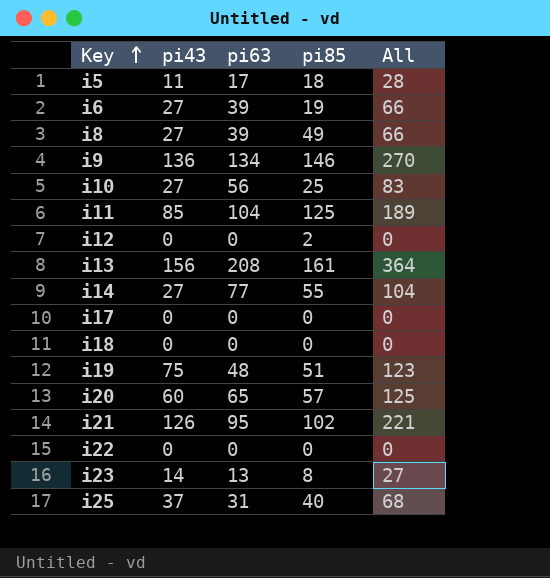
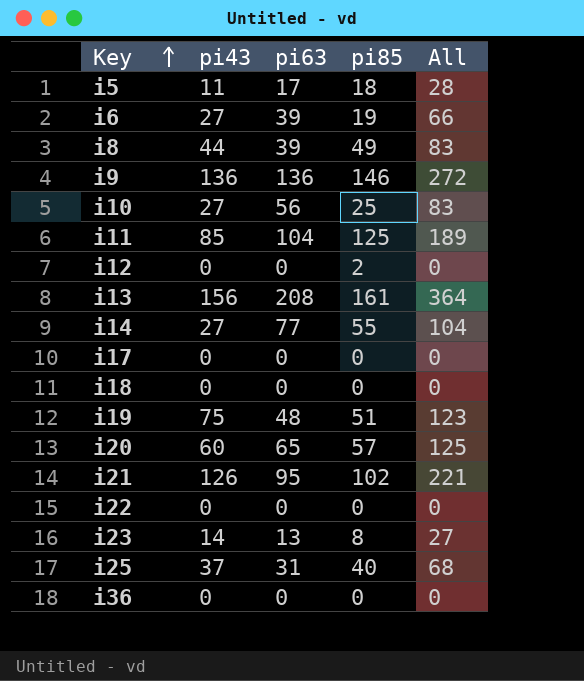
i8 | pi43: 27 -> 44
i8 | All: 66 -> 83
i9 | pi63: 134 -> 136
i9 | All: 270 -> 272
row i36: none -> 0 | 0 | 0 | 0

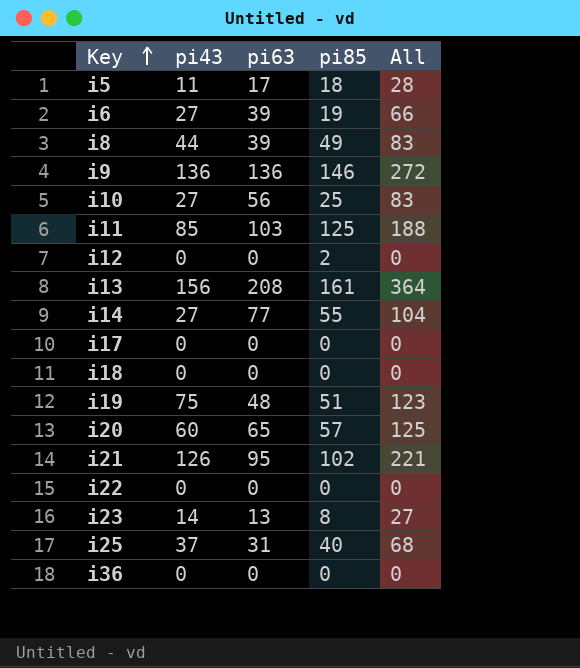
i11 | pi63: 104 -> 103
i11 | All: 189 -> 188

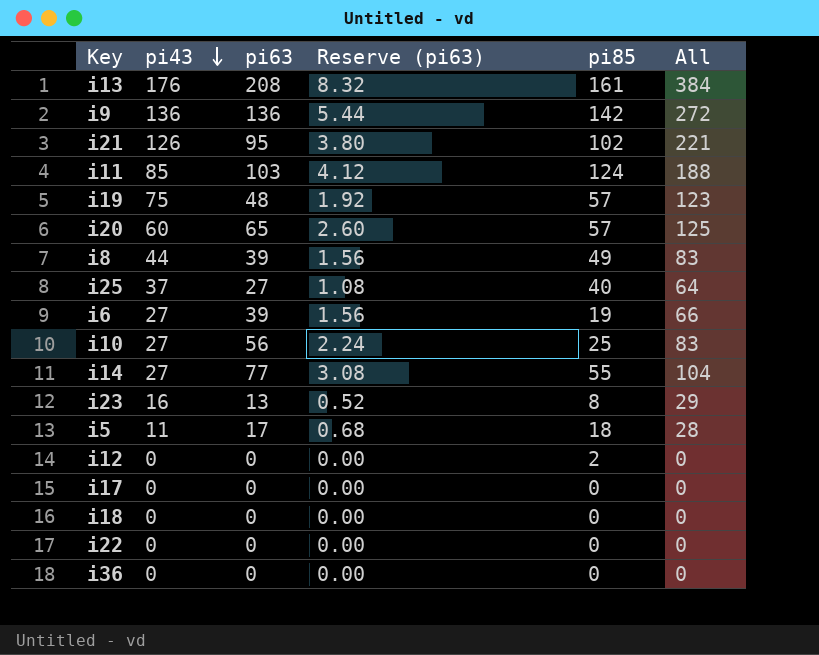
row order: Key ascending -> pi43 descending
column Reserve (pi63) | formula: none -> [pi63] * 0.04
i13 | pi43: 156 -> 176
i13 | All: 364 -> 384
i9 | pi85: 146 -> 142
i11 | pi85: 125 -> 124
i19 | pi85: 51 -> 57
i25 | pi63: 31 -> 27
i25 | All: 68 -> 64
i23 | pi43: 14 -> 16
i23 | All: 27 -> 29

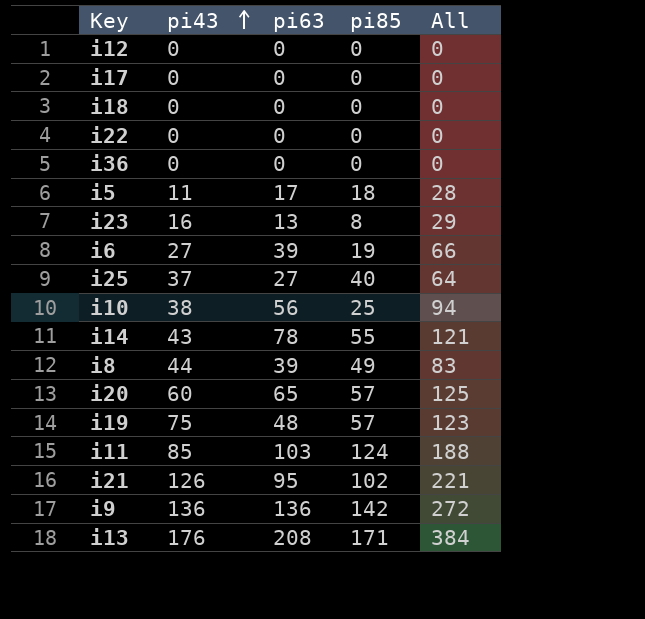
row order: pi43 descending -> pi43 ascending
column Reserve (pi63) | formula: [pi63] * 0.04 -> none
i12 | pi85: 2 -> 0
i10 | pi43: 27 -> 38
i10 | All: 83 -> 94
i14 | pi43: 27 -> 43
i14 | pi63: 77 -> 78
i14 | All: 104 -> 121
i13 | pi85: 161 -> 171

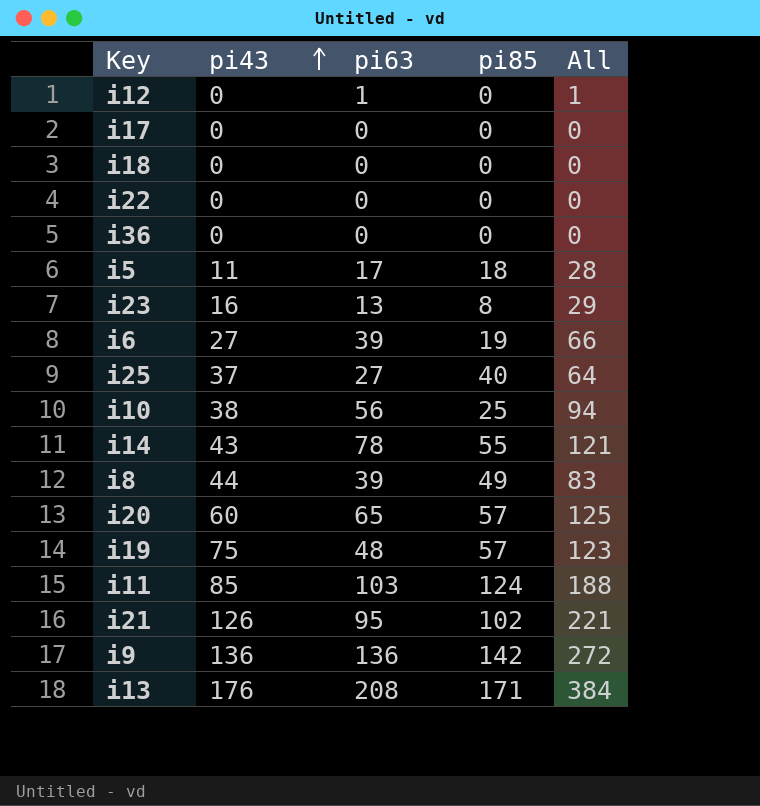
i12 | pi63: 0 -> 1
i12 | All: 0 -> 1

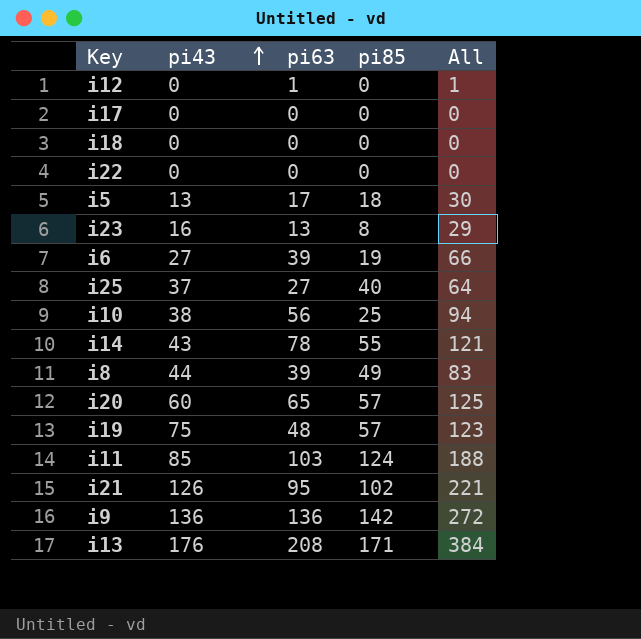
row i36: 0 | 0 | 0 | 0 -> none
i5 | pi43: 11 -> 13
i5 | All: 28 -> 30

